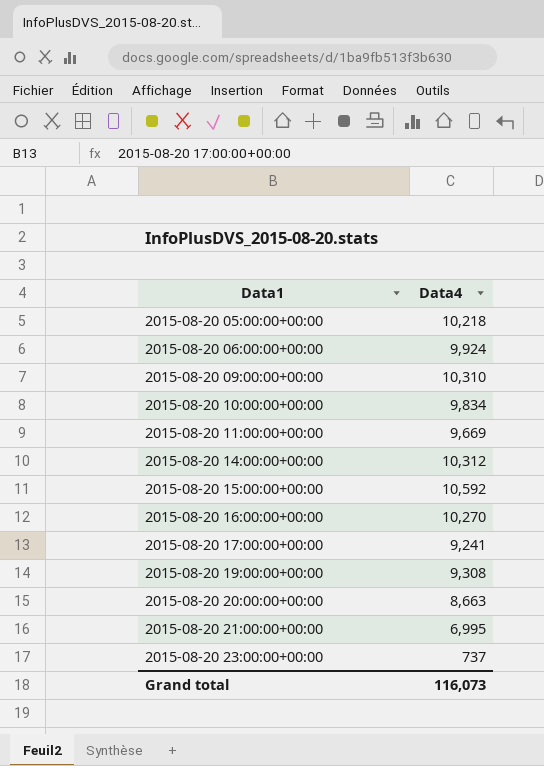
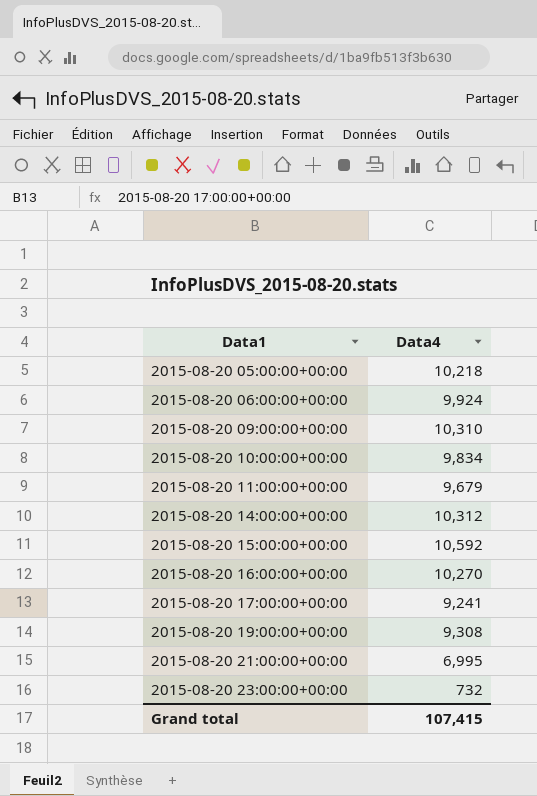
row 2015-08-20 20:00:00+00:00: 8,663 -> none
2015-08-20 11:00:00+00:00 | Data4: 9,669 -> 9,679
2015-08-20 23:00:00+00:00 | Data4: 737 -> 732
Grand total | Data4: 116,073 -> 107,415

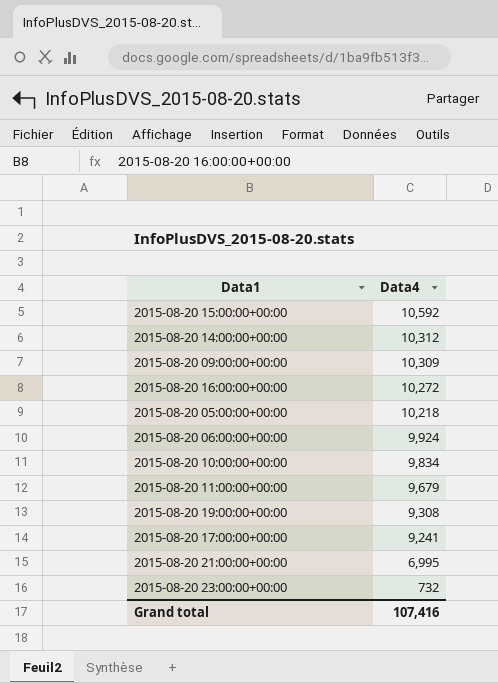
row order: Data1 ascending -> Data4 descending
2015-08-20 09:00:00+00:00 | Data4: 10,310 -> 10,309
2015-08-20 16:00:00+00:00 | Data4: 10,270 -> 10,272
Grand total | Data4: 107,415 -> 107,416

